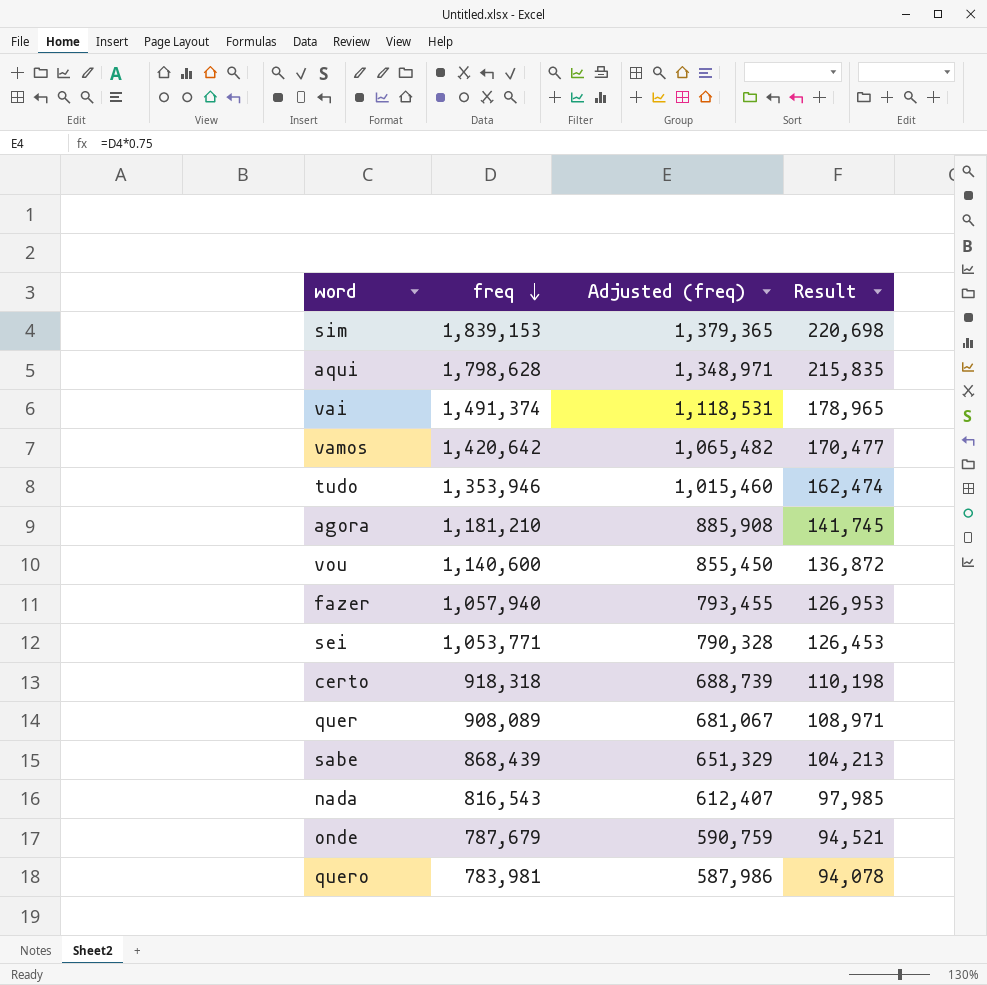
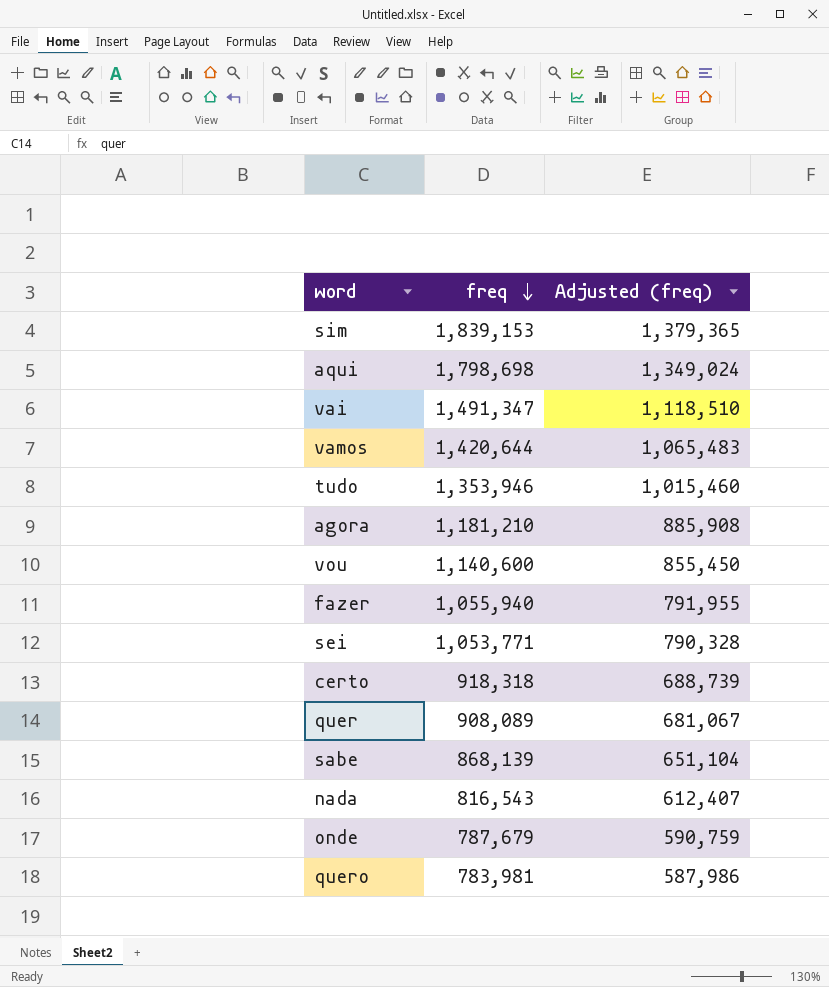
column Result | formula: [freq] * 0.12 -> none
aqui | freq: 1,798,628 -> 1,798,698
aqui | Adjusted (freq): 1,348,971 -> 1,349,024
vai | freq: 1,491,374 -> 1,491,347
vai | Adjusted (freq): 1,118,531 -> 1,118,510
vamos | freq: 1,420,642 -> 1,420,644
vamos | Adjusted (freq): 1,065,482 -> 1,065,483
fazer | freq: 1,057,940 -> 1,055,940
fazer | Adjusted (freq): 793,455 -> 791,955
sabe | freq: 868,439 -> 868,139
sabe | Adjusted (freq): 651,329 -> 651,104

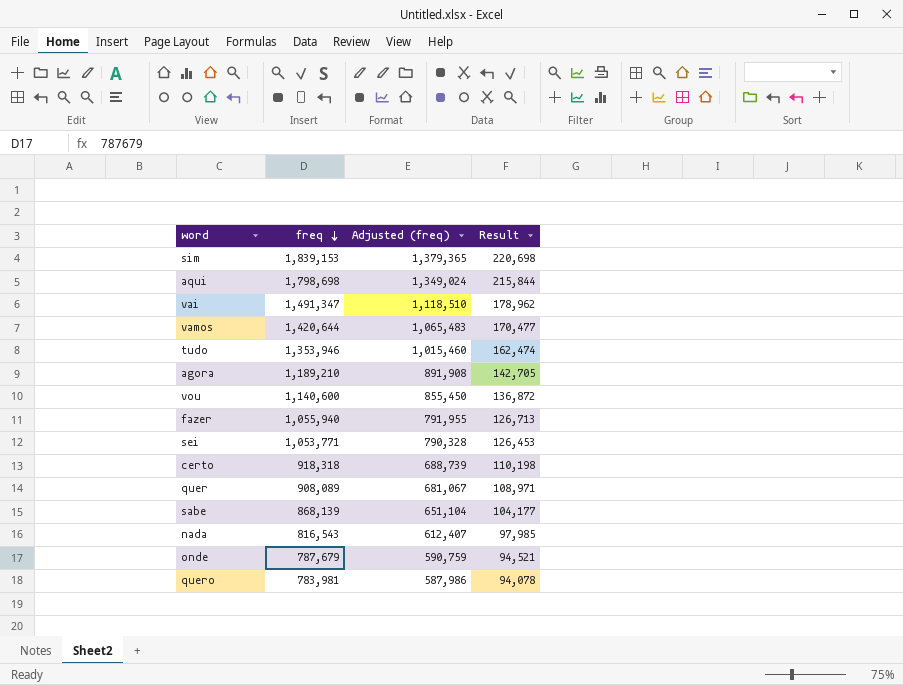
column Result | formula: none -> [freq] * 0.12
agora | freq: 1,181,210 -> 1,189,210
agora | Adjusted (freq): 885,908 -> 891,908

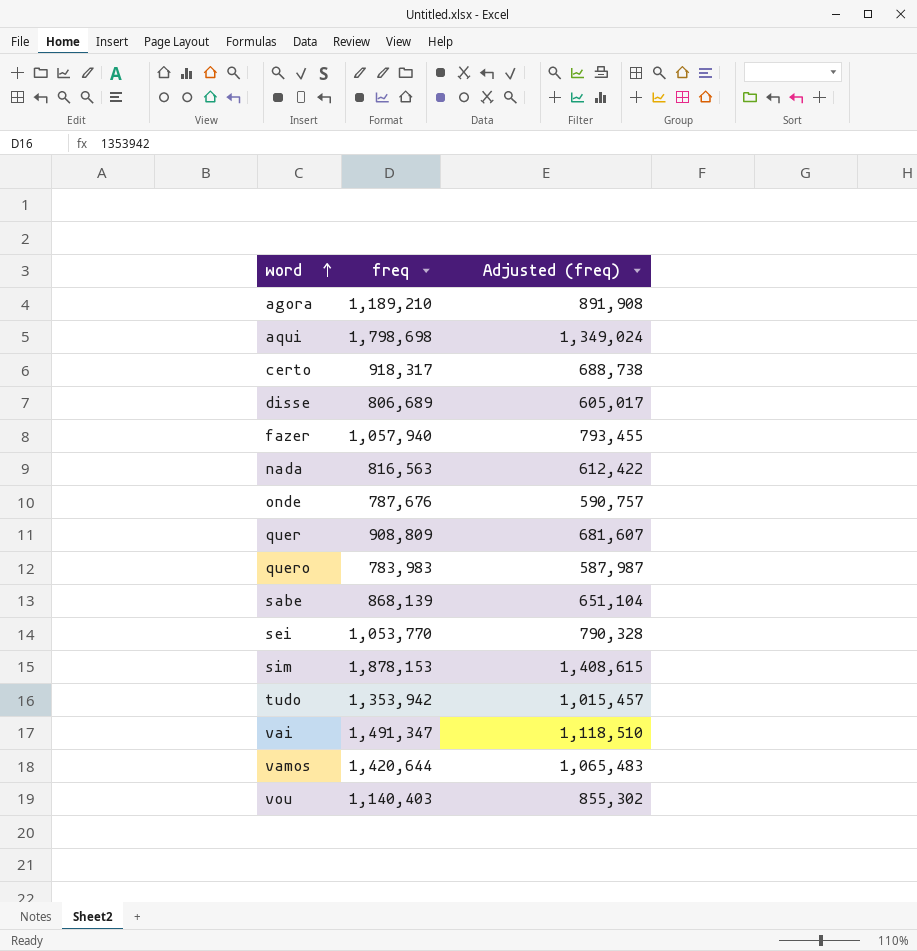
row order: freq descending -> word ascending
column Result | formula: [freq] * 0.12 -> none
certo | freq: 918,318 -> 918,317
certo | Adjusted (freq): 688,739 -> 688,738
row disse: none -> 806,689 | 605,017
fazer | freq: 1,055,940 -> 1,057,940
fazer | Adjusted (freq): 791,955 -> 793,455
nada | freq: 816,543 -> 816,563
nada | Adjusted (freq): 612,407 -> 612,422
onde | freq: 787,679 -> 787,676
onde | Adjusted (freq): 590,759 -> 590,757
quer | freq: 908,089 -> 908,809
quer | Adjusted (freq): 681,067 -> 681,607
quero | freq: 783,981 -> 783,983
quero | Adjusted (freq): 587,986 -> 587,987
sei | freq: 1,053,771 -> 1,053,770
sim | freq: 1,839,153 -> 1,878,153
sim | Adjusted (freq): 1,379,365 -> 1,408,615
tudo | freq: 1,353,946 -> 1,353,942
tudo | Adjusted (freq): 1,015,460 -> 1,015,457
vou | freq: 1,140,600 -> 1,140,403
vou | Adjusted (freq): 855,450 -> 855,302

